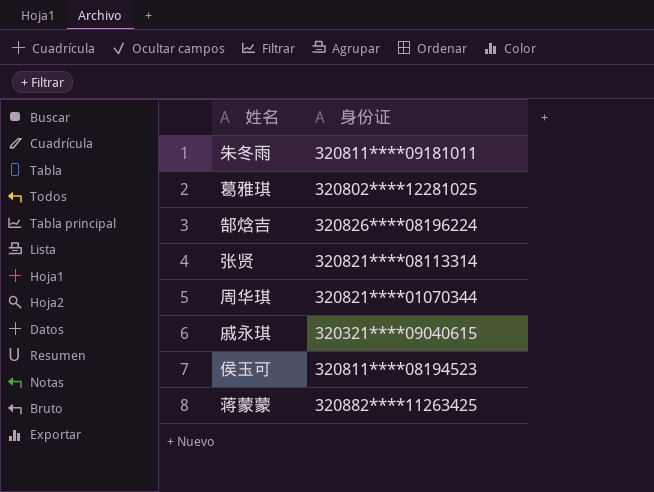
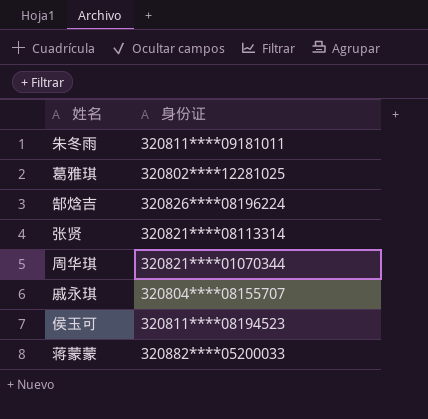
戚永琪 | 身份证: 320321****09040615 -> 320804****08155707
蒋蒙蒙 | 身份证: 320882****11263425 -> 320882****05200033

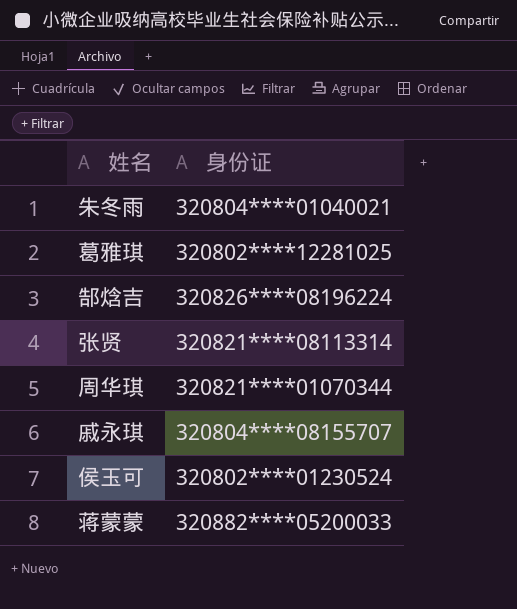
朱冬雨 | 身份证: 320811****09181011 -> 320804****01040021
侯玉可 | 身份证: 320811****08194523 -> 320802****01230524

